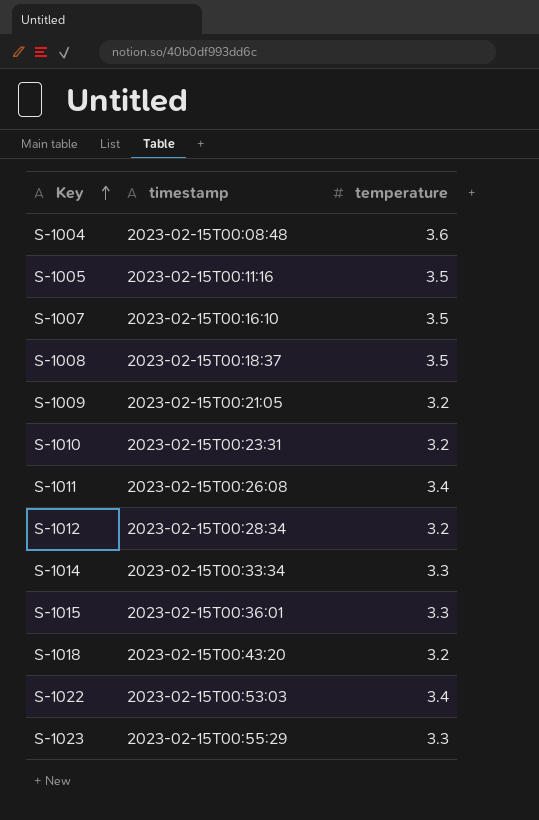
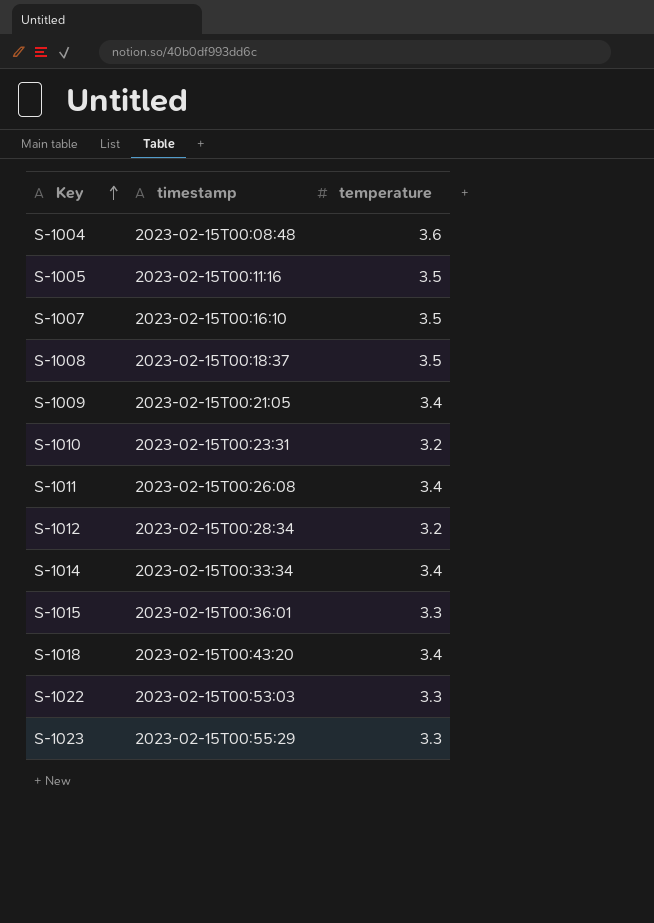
S-1009 | temperature: 3.2 -> 3.4
S-1014 | temperature: 3.3 -> 3.4
S-1018 | temperature: 3.2 -> 3.4
S-1022 | temperature: 3.4 -> 3.3

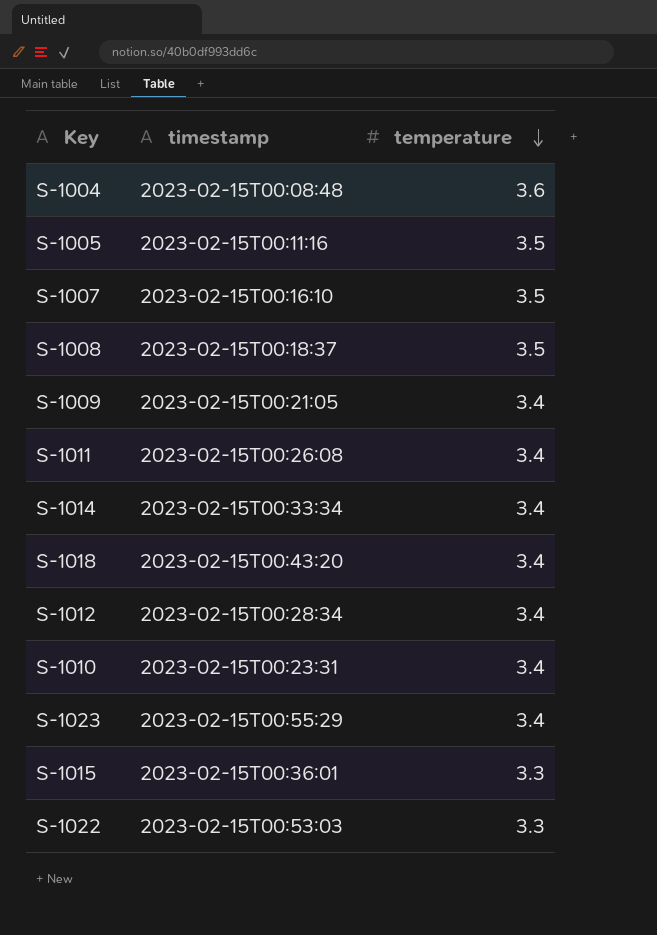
row order: Key ascending -> temperature descending
S-1012 | temperature: 3.2 -> 3.4
S-1010 | temperature: 3.2 -> 3.4
S-1023 | temperature: 3.3 -> 3.4

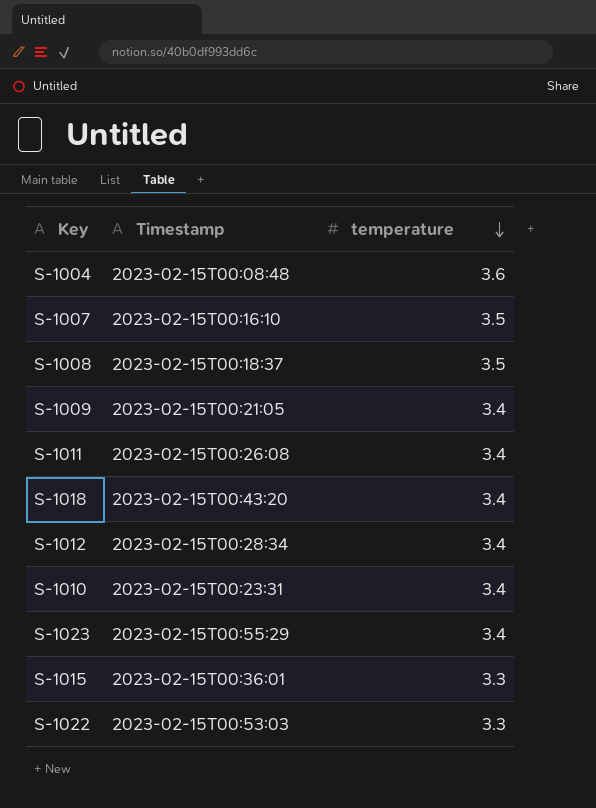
column name: timestamp -> Timestamp
row S-1005: 2023-02-15T00:11:16 | 3.5 -> none
row S-1014: 2023-02-15T00:33:34 | 3.4 -> none

